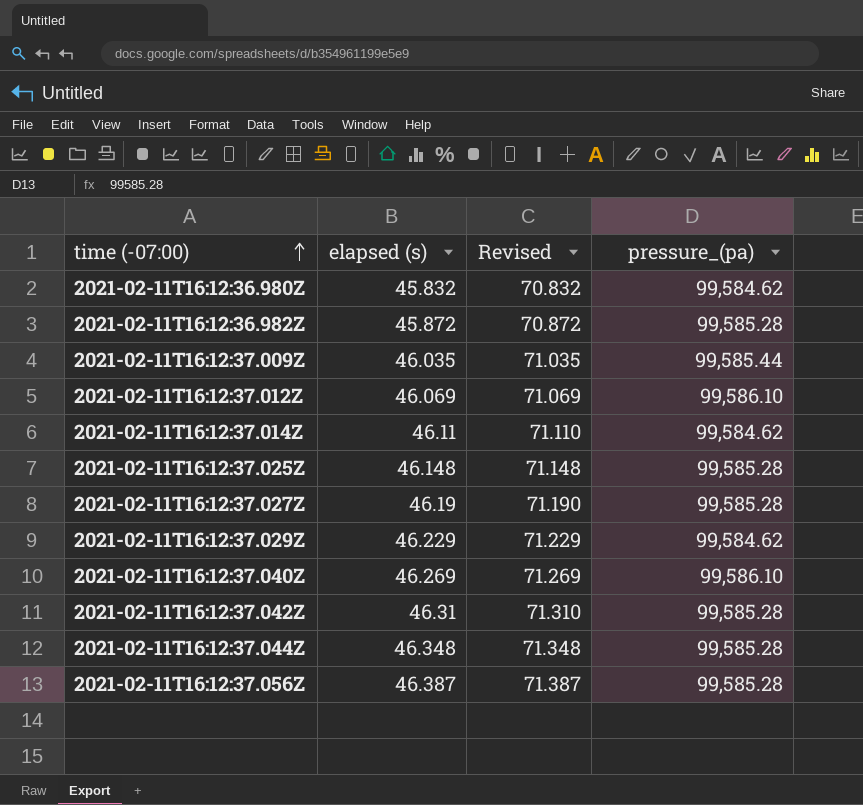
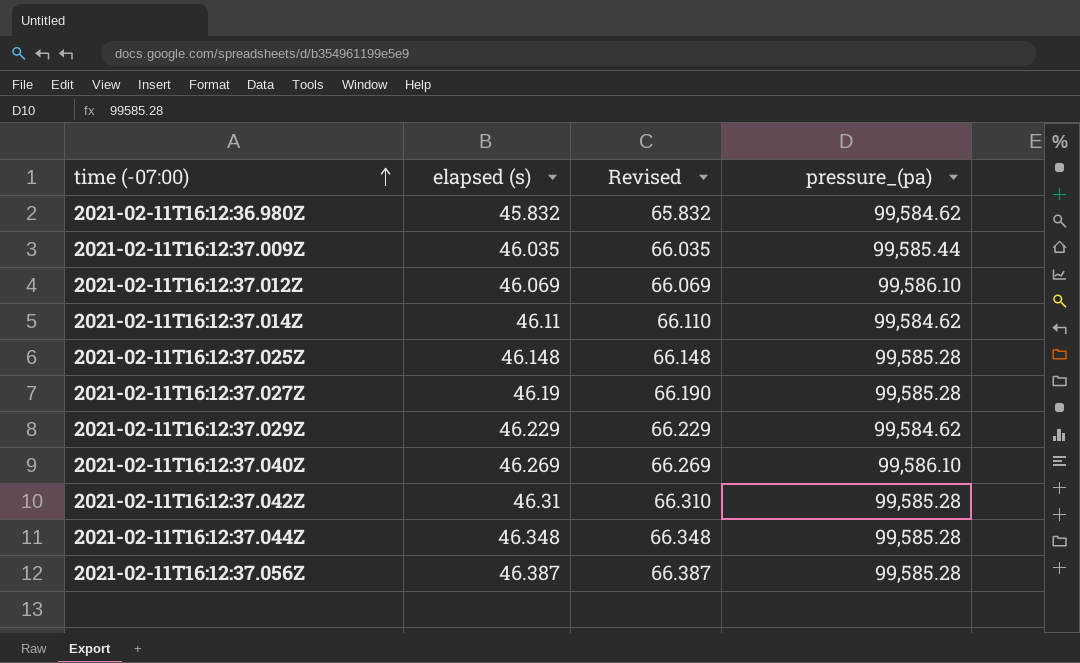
column Revised | formula: [elapsed (s)] + 25 -> [elapsed (s)] + 20
row 2021-02-11T16:12:36.982Z: 45.872 | 70.872 | 99,585.28 -> none

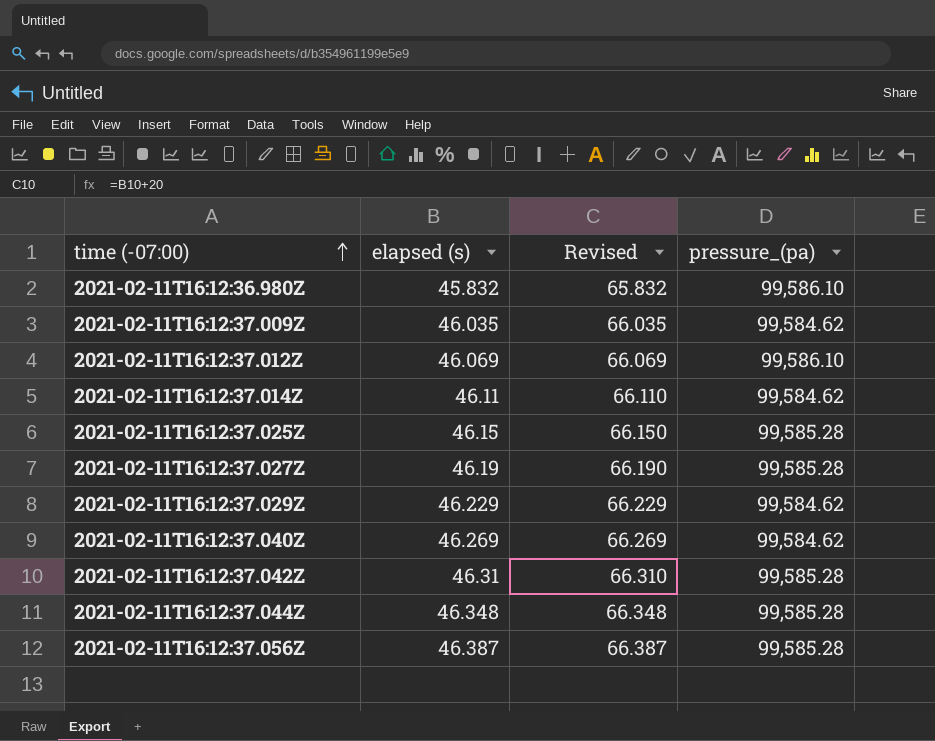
2021-02-11T16:12:36.980Z | pressure_(pa): 99,584.62 -> 99,586.10
2021-02-11T16:12:37.009Z | pressure_(pa): 99,585.44 -> 99,584.62
2021-02-11T16:12:37.025Z | elapsed (s): 46.148 -> 46.15
2021-02-11T16:12:37.025Z | Revised: 66.148 -> 66.150
2021-02-11T16:12:37.040Z | pressure_(pa): 99,586.10 -> 99,584.62

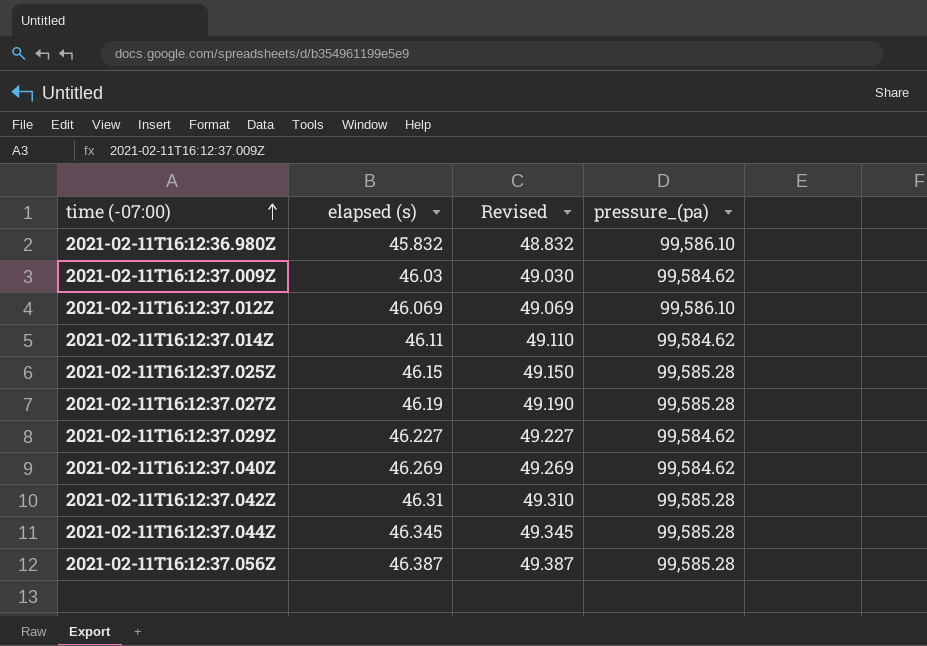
column Revised | formula: [elapsed (s)] + 20 -> [elapsed (s)] + 3
2021-02-11T16:12:37.009Z | elapsed (s): 46.035 -> 46.03
2021-02-11T16:12:37.029Z | elapsed (s): 46.229 -> 46.227
2021-02-11T16:12:37.044Z | elapsed (s): 46.348 -> 46.345

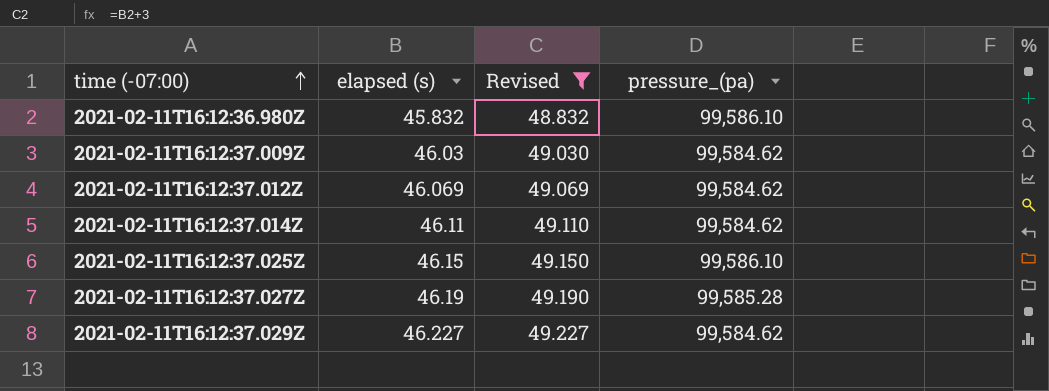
filter: none -> Revised <= 49.227
2021-02-11T16:12:37.012Z | pressure_(pa): 99,586.10 -> 99,584.62
2021-02-11T16:12:37.025Z | pressure_(pa): 99,585.28 -> 99,586.10

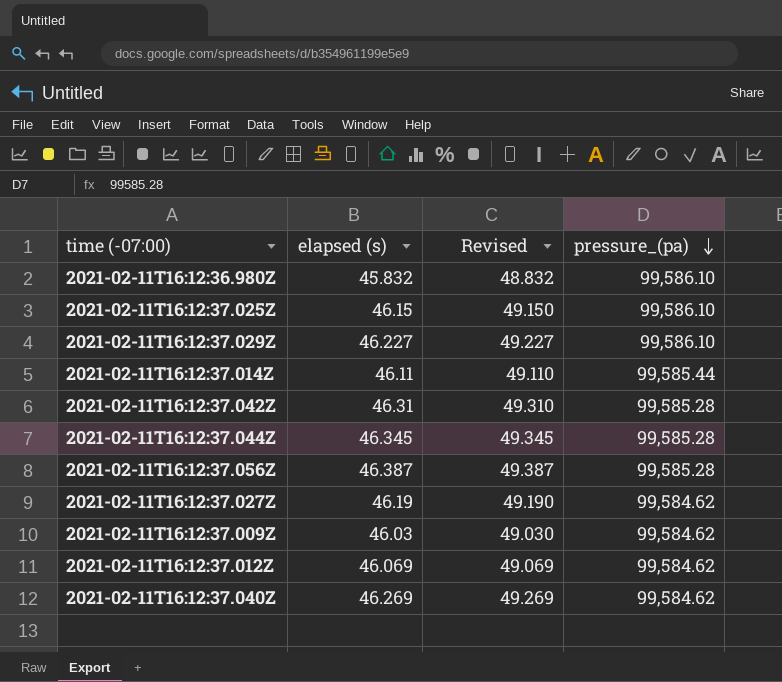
filter: Revised <= 49.227 -> none
row order: time (-07:00) ascending -> pressure_(pa) descending
2021-02-11T16:12:37.029Z | pressure_(pa): 99,584.62 -> 99,586.10
2021-02-11T16:12:37.014Z | pressure_(pa): 99,584.62 -> 99,585.44
2021-02-11T16:12:37.027Z | pressure_(pa): 99,585.28 -> 99,584.62

